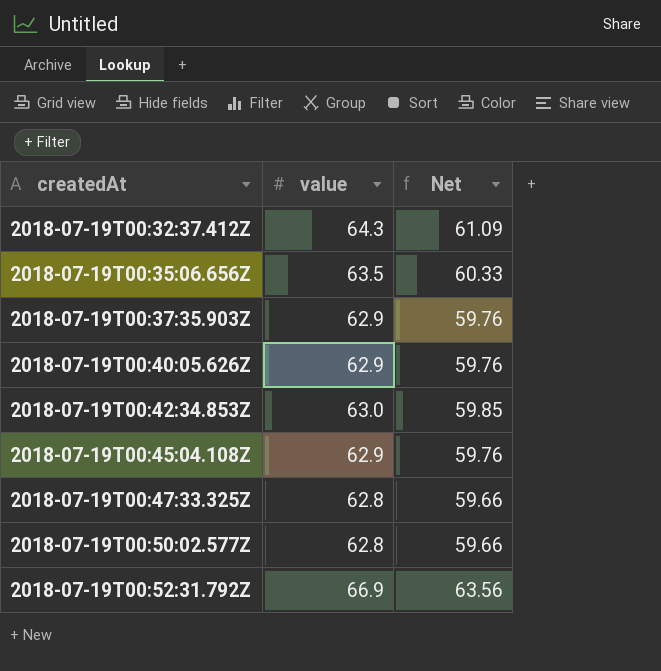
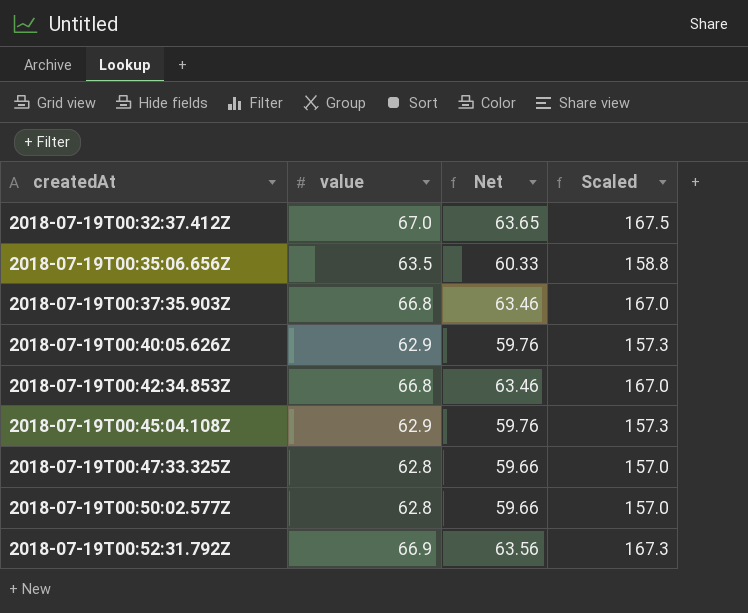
column Scaled | formula: none -> [value] * 2.5
2018-07-19T00:32:37.412Z | value: 64.3 -> 67.0
2018-07-19T00:32:37.412Z | Net: 61.09 -> 63.65
2018-07-19T00:37:35.903Z | value: 62.9 -> 66.8
2018-07-19T00:37:35.903Z | Net: 59.76 -> 63.46
2018-07-19T00:42:34.853Z | value: 63.0 -> 66.8
2018-07-19T00:42:34.853Z | Net: 59.85 -> 63.46

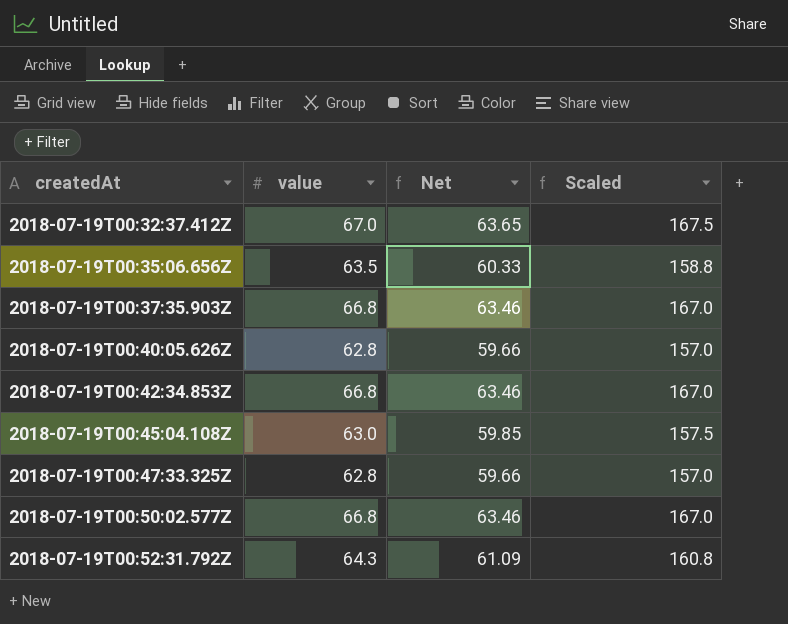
2018-07-19T00:40:05.626Z | value: 62.9 -> 62.8
2018-07-19T00:40:05.626Z | Net: 59.76 -> 59.66
2018-07-19T00:40:05.626Z | Scaled: 157.3 -> 157.0
2018-07-19T00:45:04.108Z | value: 62.9 -> 63.0
2018-07-19T00:45:04.108Z | Net: 59.76 -> 59.85
2018-07-19T00:45:04.108Z | Scaled: 157.3 -> 157.5
2018-07-19T00:50:02.577Z | value: 62.8 -> 66.8
2018-07-19T00:50:02.577Z | Net: 59.66 -> 63.46
2018-07-19T00:50:02.577Z | Scaled: 157.0 -> 167.0
2018-07-19T00:52:31.792Z | value: 66.9 -> 64.3
2018-07-19T00:52:31.792Z | Net: 63.56 -> 61.09
2018-07-19T00:52:31.792Z | Scaled: 167.3 -> 160.8

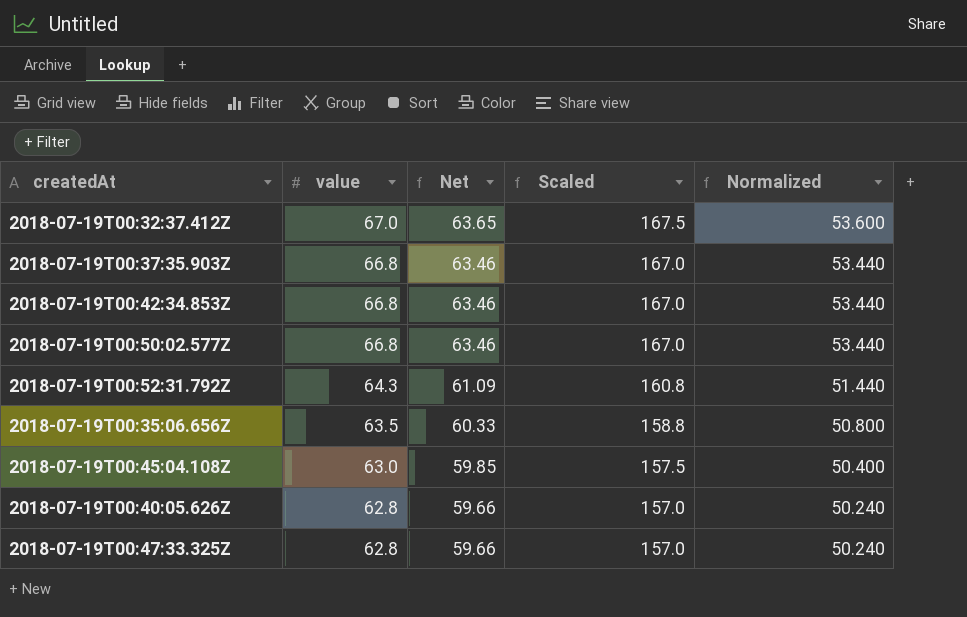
row order: createdAt ascending -> value descending
column Normalized | formula: none -> [value] * 0.8

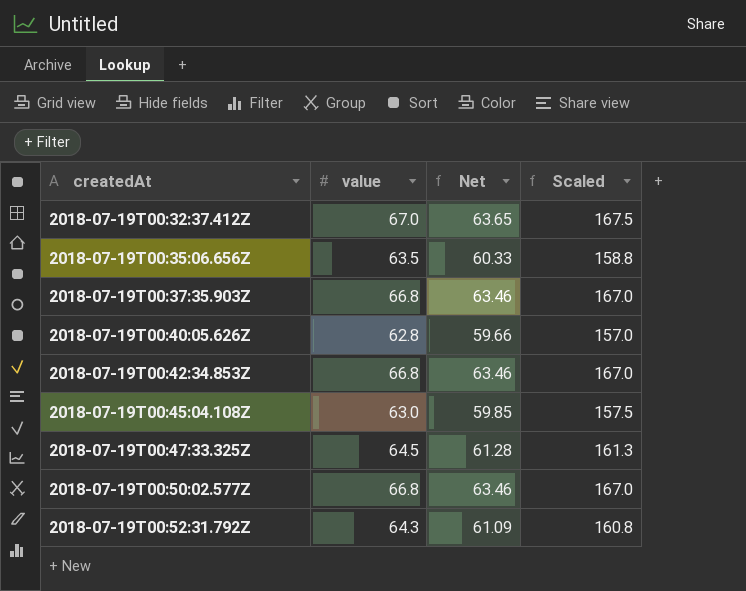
row order: value descending -> createdAt ascending
column Normalized | formula: [value] * 0.8 -> none
2018-07-19T00:47:33.325Z | value: 62.8 -> 64.5
2018-07-19T00:47:33.325Z | Net: 59.66 -> 61.28
2018-07-19T00:47:33.325Z | Scaled: 157.0 -> 161.3

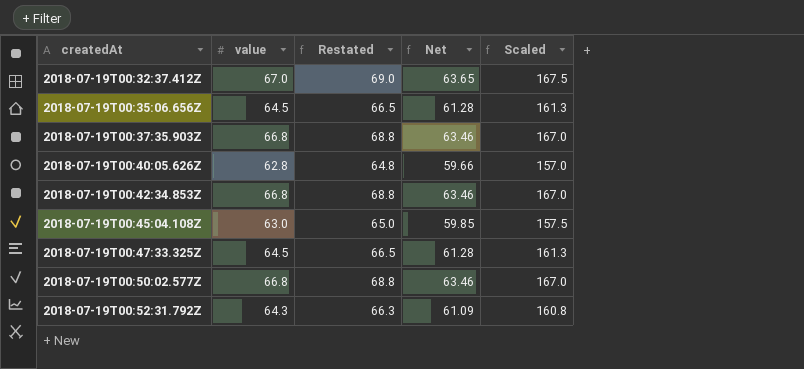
column Restated | formula: none -> [value] + 2
2018-07-19T00:35:06.656Z | value: 63.5 -> 64.5
2018-07-19T00:35:06.656Z | Net: 60.33 -> 61.28
2018-07-19T00:35:06.656Z | Scaled: 158.8 -> 161.3

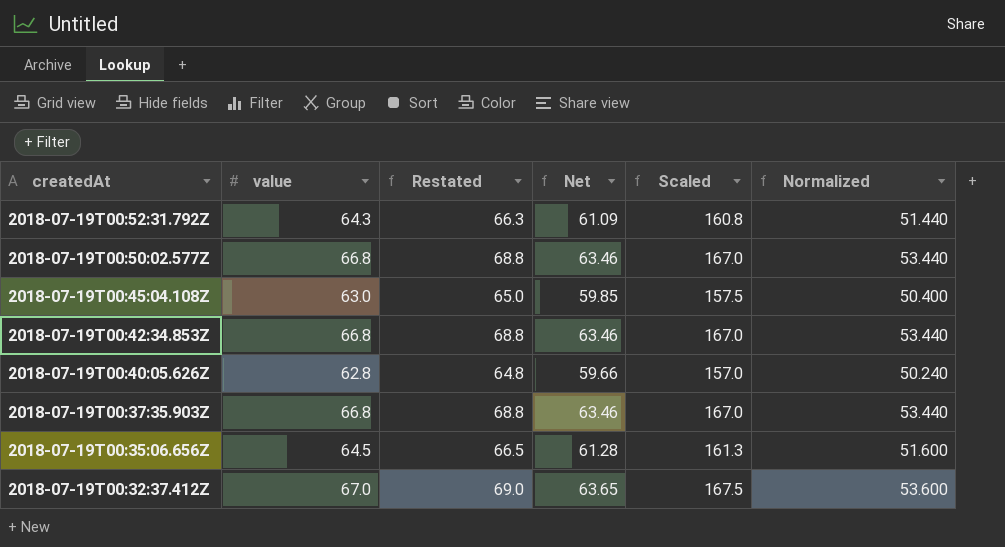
row order: createdAt ascending -> createdAt descending
column Normalized | formula: none -> [value] * 0.8
row 2018-07-19T00:47:33.325Z: 64.5 | 66.5 | 61.28 | 161.3 -> none

